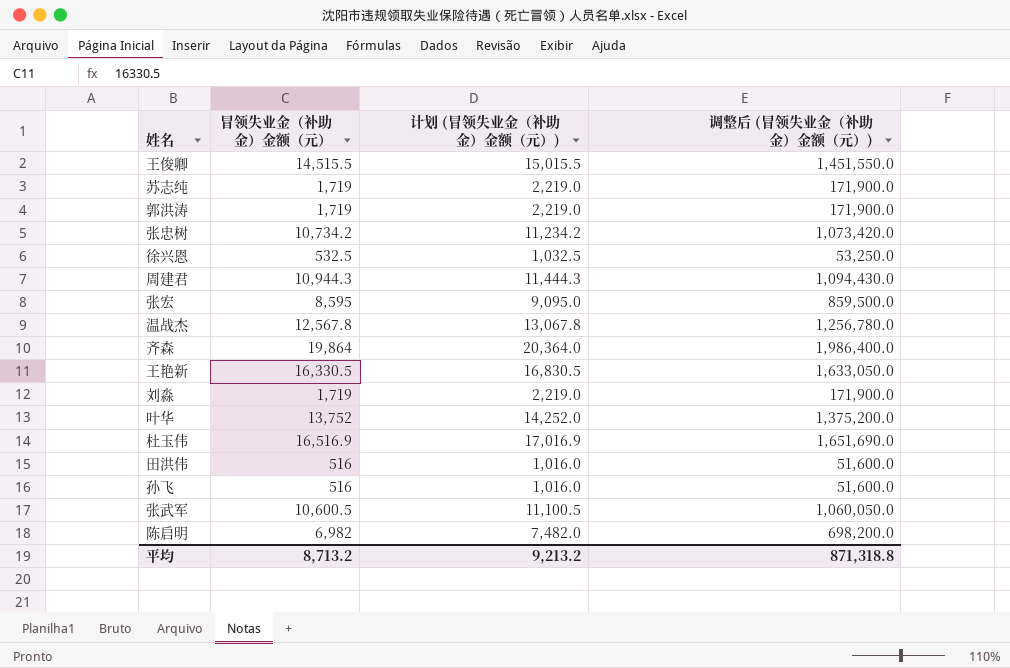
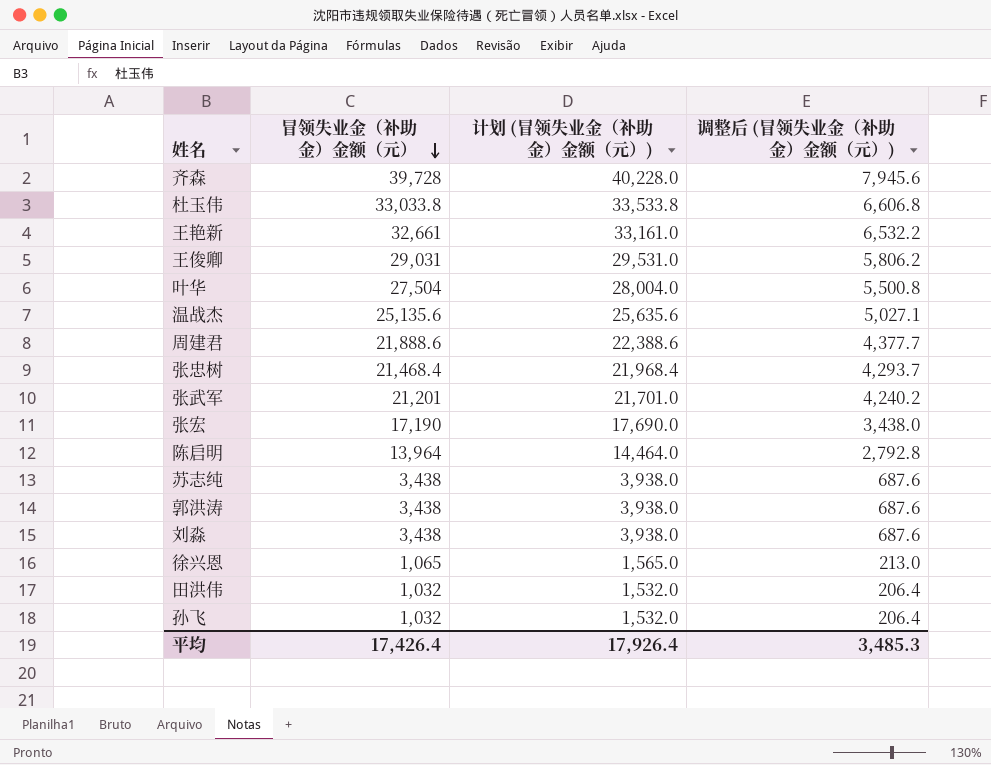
row order: none -> 冒领失业金（补助金）金额（元） descending
column 调整后 (冒领失业金（补助金）金额（元）) | formula: [冒领失业金（补助金）金额（元）] * 100 -> [冒领失业金（补助金）金额（元）] * 0.2
齐森 | 冒领失业金（补助金）金额（元）: 19,864 -> 39,728
齐森 | 计划 (冒领失业金（补助金）金额（元）): 20,364.0 -> 40,228.0
杜玉伟 | 冒领失业金（补助金）金额（元）: 16,516.9 -> 33,033.8
杜玉伟 | 计划 (冒领失业金（补助金）金额（元）): 17,016.9 -> 33,533.8
王艳新 | 冒领失业金（补助金）金额（元）: 16,330.5 -> 32,661
王艳新 | 计划 (冒领失业金（补助金）金额（元）): 16,830.5 -> 33,161.0
王俊卿 | 冒领失业金（补助金）金额（元）: 14,515.5 -> 29,031
王俊卿 | 计划 (冒领失业金（补助金）金额（元）): 15,015.5 -> 29,531.0
叶华 | 冒领失业金（补助金）金额（元）: 13,752 -> 27,504
叶华 | 计划 (冒领失业金（补助金）金额（元）): 14,252.0 -> 28,004.0
温战杰 | 冒领失业金（补助金）金额（元）: 12,567.8 -> 25,135.6
温战杰 | 计划 (冒领失业金（补助金）金额（元）): 13,067.8 -> 25,635.6
周建君 | 冒领失业金（补助金）金额（元）: 10,944.3 -> 21,888.6
周建君 | 计划 (冒领失业金（补助金）金额（元）): 11,444.3 -> 22,388.6
张忠树 | 冒领失业金（补助金）金额（元）: 10,734.2 -> 21,468.4
张忠树 | 计划 (冒领失业金（补助金）金额（元）): 11,234.2 -> 21,968.4
张武军 | 冒领失业金（补助金）金额（元）: 10,600.5 -> 21,201
张武军 | 计划 (冒领失业金（补助金）金额（元）): 11,100.5 -> 21,701.0
张宏 | 冒领失业金（补助金）金额（元）: 8,595 -> 17,190
张宏 | 计划 (冒领失业金（补助金）金额（元）): 9,095.0 -> 17,690.0
陈启明 | 冒领失业金（补助金）金额（元）: 6,982 -> 13,964
陈启明 | 计划 (冒领失业金（补助金）金额（元）): 7,482.0 -> 14,464.0
苏志纯 | 冒领失业金（补助金）金额（元）: 1,719 -> 3,438
苏志纯 | 计划 (冒领失业金（补助金）金额（元）): 2,219.0 -> 3,938.0
郭洪涛 | 冒领失业金（补助金）金额（元）: 1,719 -> 3,438
郭洪涛 | 计划 (冒领失业金（补助金）金额（元）): 2,219.0 -> 3,938.0
刘淼 | 冒领失业金（补助金）金额（元）: 1,719 -> 3,438
刘淼 | 计划 (冒领失业金（补助金）金额（元）): 2,219.0 -> 3,938.0
徐兴恩 | 冒领失业金（补助金）金额（元）: 532.5 -> 1,065
徐兴恩 | 计划 (冒领失业金（补助金）金额（元）): 1,032.5 -> 1,565.0
田洪伟 | 冒领失业金（补助金）金额（元）: 516 -> 1,032
田洪伟 | 计划 (冒领失业金（补助金）金额（元）): 1,016.0 -> 1,532.0
孙飞 | 冒领失业金（补助金）金额（元）: 516 -> 1,032
孙飞 | 计划 (冒领失业金（补助金）金额（元）): 1,016.0 -> 1,532.0
平均 | 冒领失业金（补助金）金额（元）: 8,713.2 -> 17,426.4
平均 | 计划 (冒领失业金（补助金）金额（元）): 9,213.2 -> 17,926.4
平均 | 调整后 (冒领失业金（补助金）金额（元）): 871,318.8 -> 3,485.3

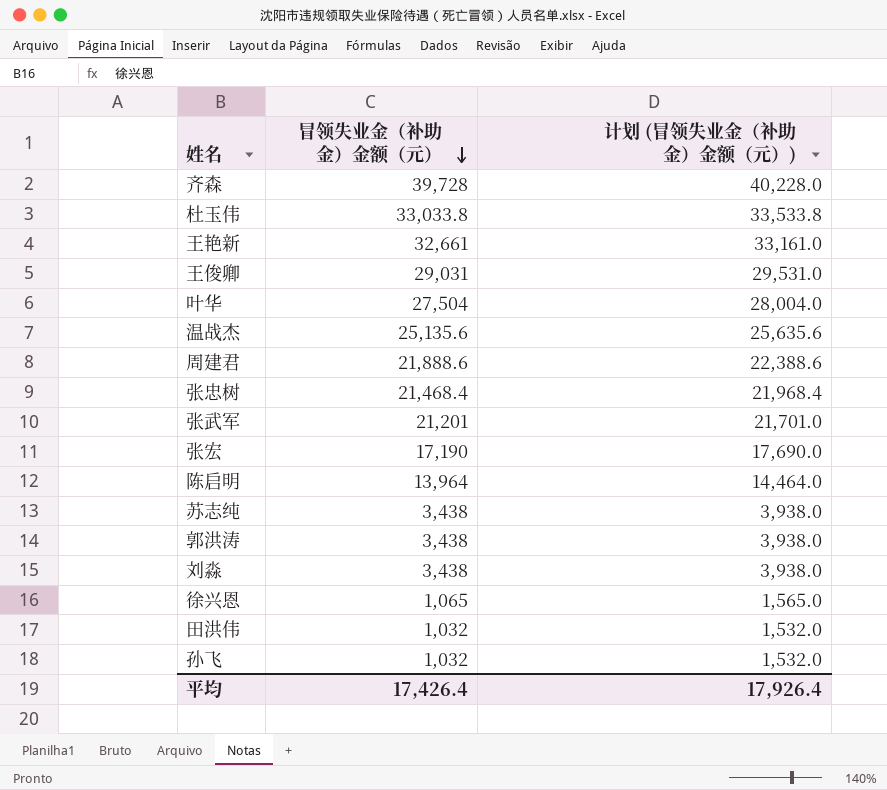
column 调整后 (冒领失业金（补助金）金额（元）) | formula: [冒领失业金（补助金）金额（元）] * 0.2 -> none

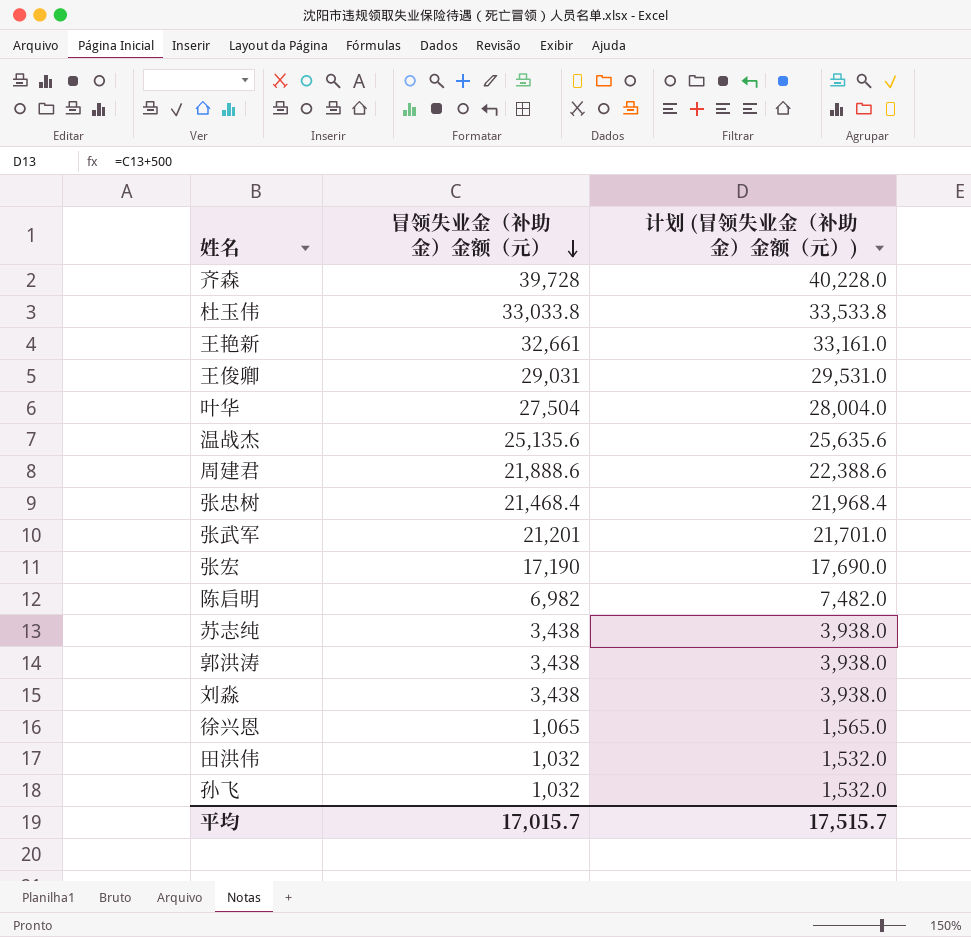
陈启明 | 冒领失业金（补助金）金额（元）: 13,964 -> 6,982
陈启明 | 计划 (冒领失业金（补助金）金额（元）): 14,464.0 -> 7,482.0
平均 | 冒领失业金（补助金）金额（元）: 17,426.4 -> 17,015.7
平均 | 计划 (冒领失业金（补助金）金额（元）): 17,926.4 -> 17,515.7

